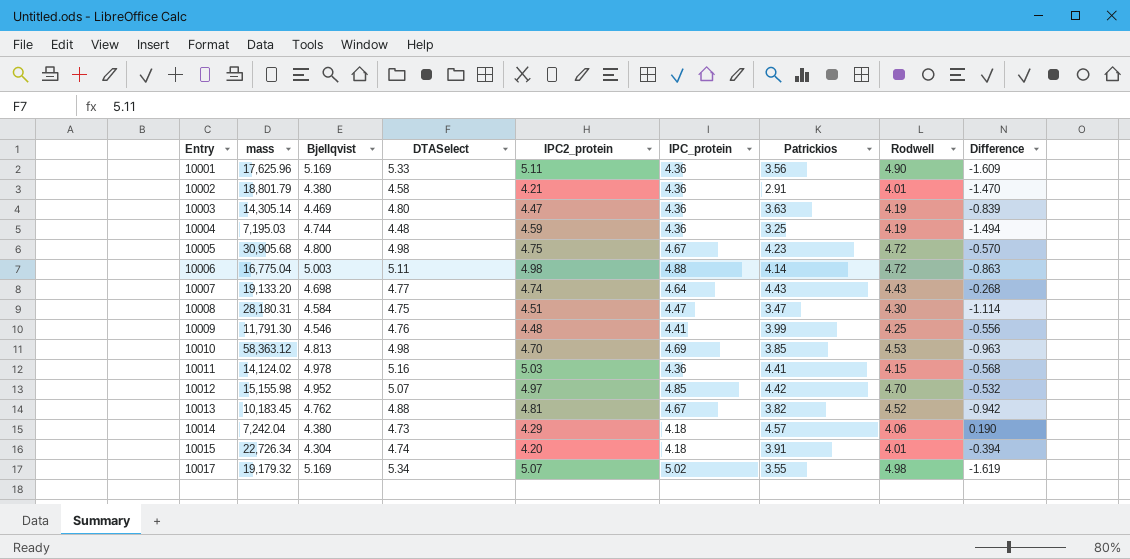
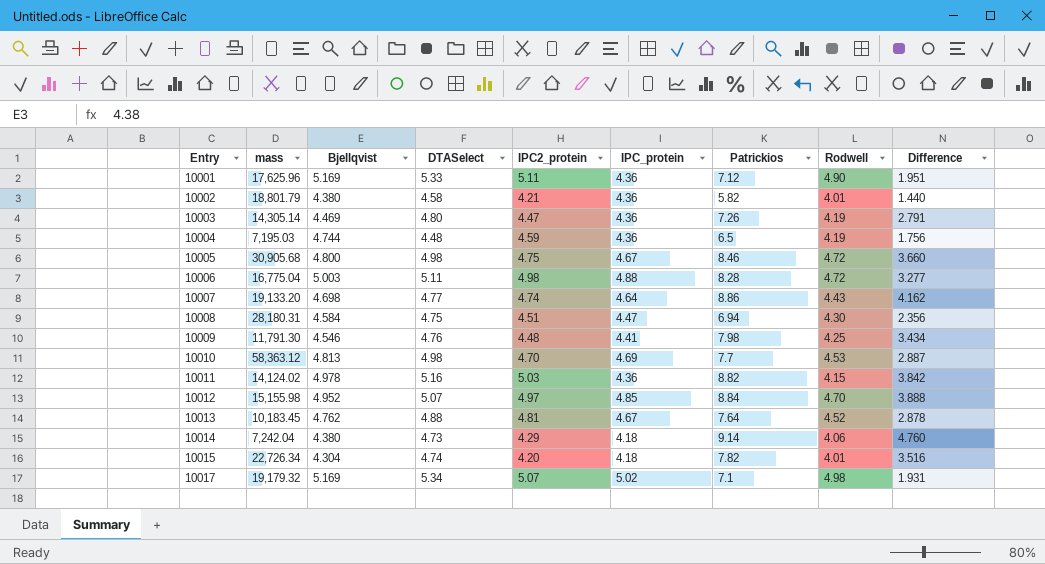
10001 | Patrickios: 3.56 -> 7.12
10001 | Difference: -1.609 -> 1.951
10002 | Patrickios: 2.91 -> 5.82
10002 | Difference: -1.470 -> 1.440
10003 | Patrickios: 3.63 -> 7.26
10003 | Difference: -0.839 -> 2.791
10004 | Patrickios: 3.25 -> 6.5
10004 | Difference: -1.494 -> 1.756
10005 | Patrickios: 4.23 -> 8.46
10005 | Difference: -0.570 -> 3.660
10006 | Patrickios: 4.14 -> 8.28
10006 | Difference: -0.863 -> 3.277
10007 | Patrickios: 4.43 -> 8.86
10007 | Difference: -0.268 -> 4.162
10008 | Patrickios: 3.47 -> 6.94
10008 | Difference: -1.114 -> 2.356
10009 | Patrickios: 3.99 -> 7.98
10009 | Difference: -0.556 -> 3.434
10010 | Patrickios: 3.85 -> 7.7
10010 | Difference: -0.963 -> 2.887
10011 | Patrickios: 4.41 -> 8.82
10011 | Difference: -0.568 -> 3.842
10012 | Patrickios: 4.42 -> 8.84
10012 | Difference: -0.532 -> 3.888
10013 | Patrickios: 3.82 -> 7.64
10013 | Difference: -0.942 -> 2.878
10014 | Patrickios: 4.57 -> 9.14
10014 | Difference: 0.190 -> 4.760
10015 | Patrickios: 3.91 -> 7.82
10015 | Difference: -0.394 -> 3.516
10017 | Patrickios: 3.55 -> 7.1
10017 | Difference: -1.619 -> 1.931

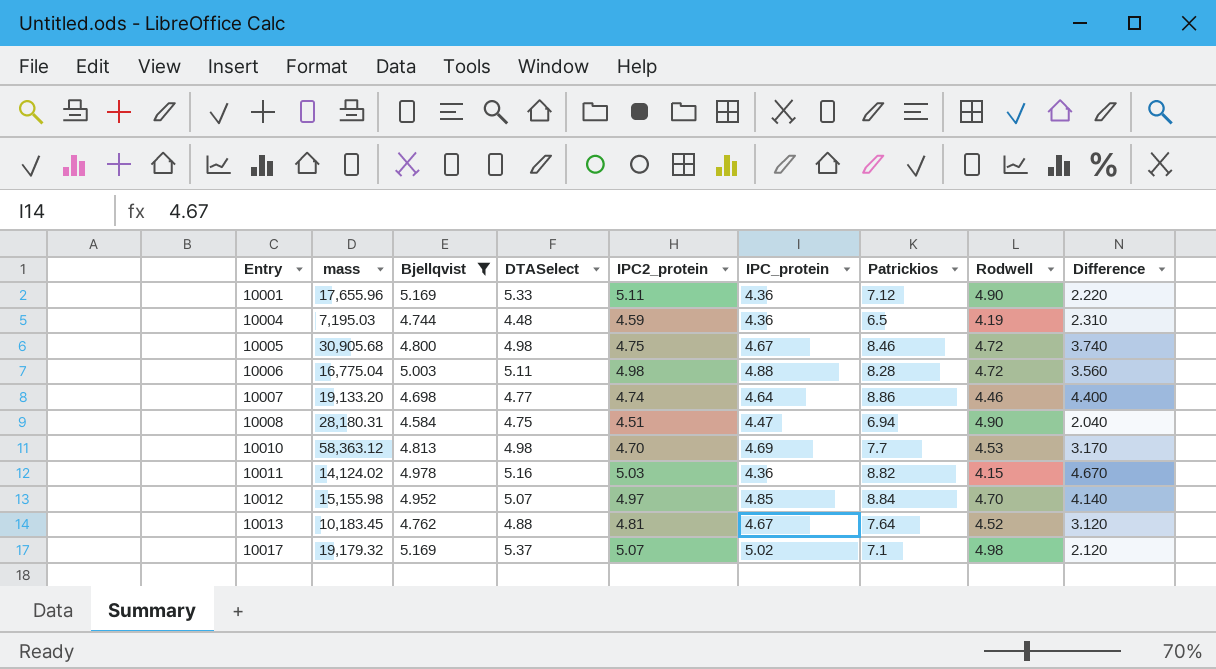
filter: none -> Bjellqvist >= 4.584
column Difference | formula: [Patrickios] - [Bjellqvist] -> [Patrickios] - [Rodwell]
10001 | mass: 17,625.96 -> 17,655.96
10007 | Rodwell: 4.43 -> 4.46
10008 | Rodwell: 4.30 -> 4.90
10017 | DTASelect: 5.34 -> 5.37

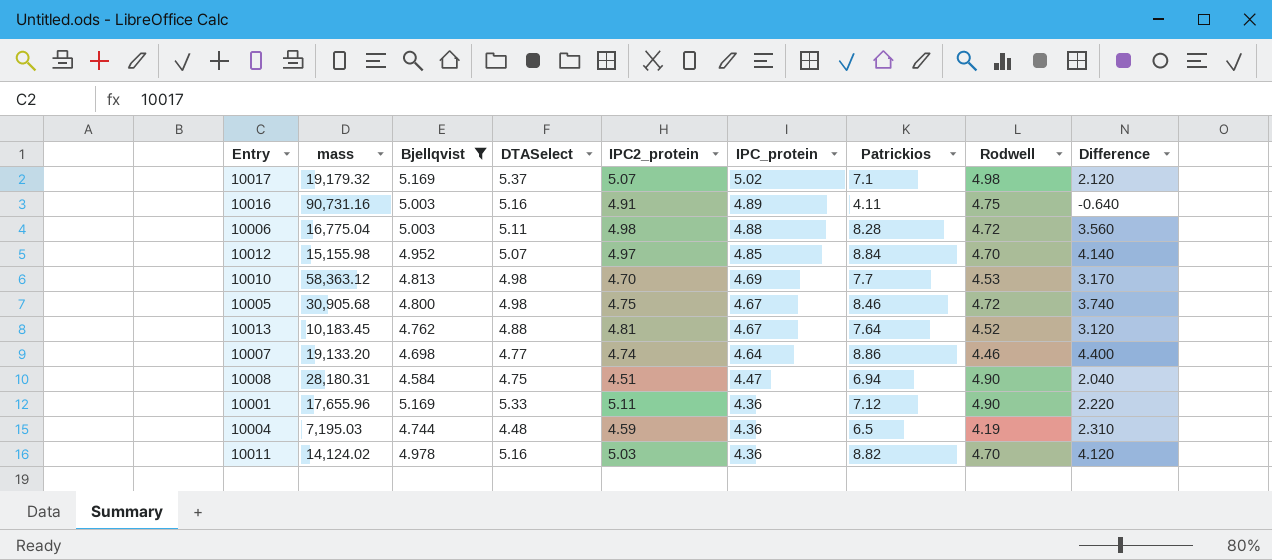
row order: Entry ascending -> IPC_protein descending
row 10016: none -> 90,731.16 | 5.003 | 5.16 | 4.91 | 4.89 | 4.11 | 4.75 | -0.640
10011 | Rodwell: 4.15 -> 4.70
10011 | Difference: 4.670 -> 4.120

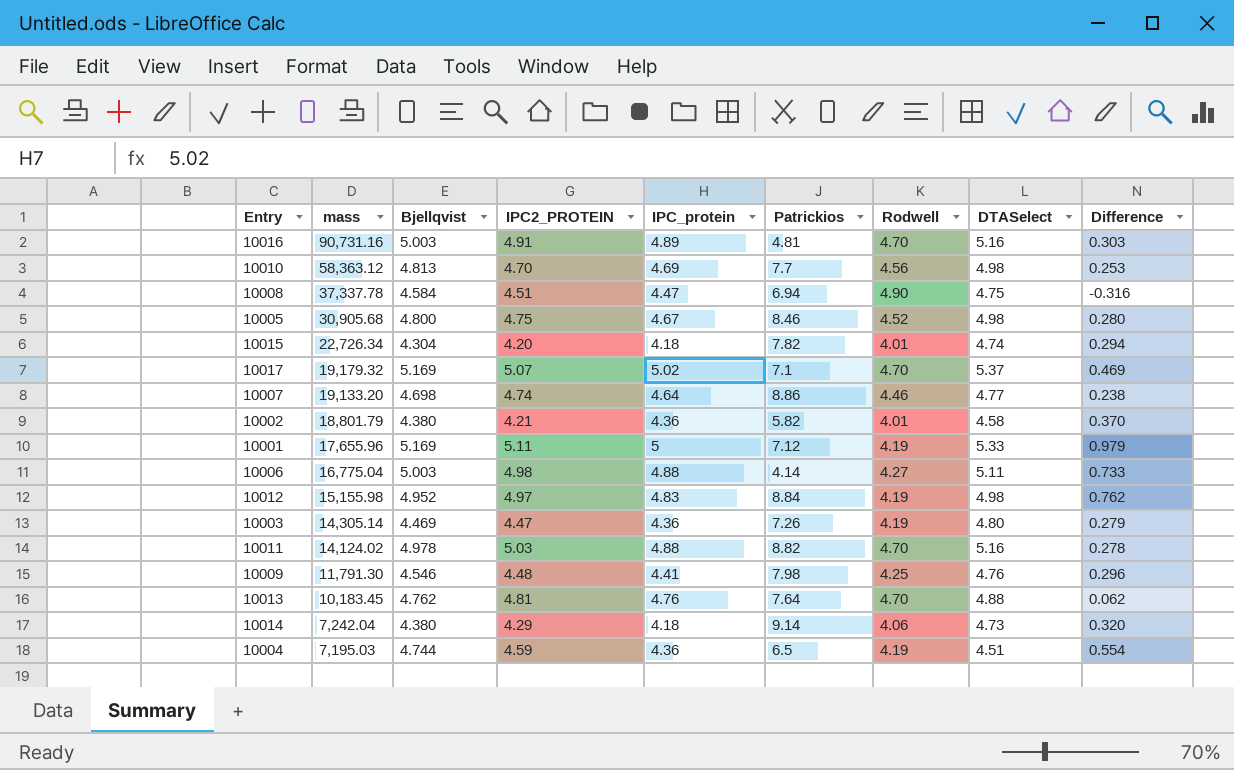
filter: Bjellqvist >= 4.584 -> none
row order: IPC_protein descending -> mass descending
column name: IPC2_protein -> IPC2_PROTEIN
column DTASelect | position: 4 -> 8
column Difference | formula: [Patrickios] - [Rodwell] -> [Bjellqvist] - [Rodwell]
10016 | Patrickios: 4.11 -> 4.81
10016 | Rodwell: 4.75 -> 4.70
10010 | Rodwell: 4.53 -> 4.56
10008 | mass: 28,180.31 -> 37,337.78
10005 | Rodwell: 4.72 -> 4.52
10017 | Rodwell: 4.98 -> 4.70
10001 | IPC_protein: 4.36 -> 5
10001 | Rodwell: 4.90 -> 4.19
10006 | Patrickios: 8.28 -> 4.14
10006 | Rodwell: 4.72 -> 4.27
10012 | IPC_protein: 4.85 -> 4.83
10012 | Rodwell: 4.70 -> 4.19
10012 | DTASelect: 5.07 -> 4.98
10011 | IPC_protein: 4.36 -> 4.88
10013 | IPC_protein: 4.67 -> 4.76
10013 | Rodwell: 4.52 -> 4.70
10004 | DTASelect: 4.48 -> 4.51

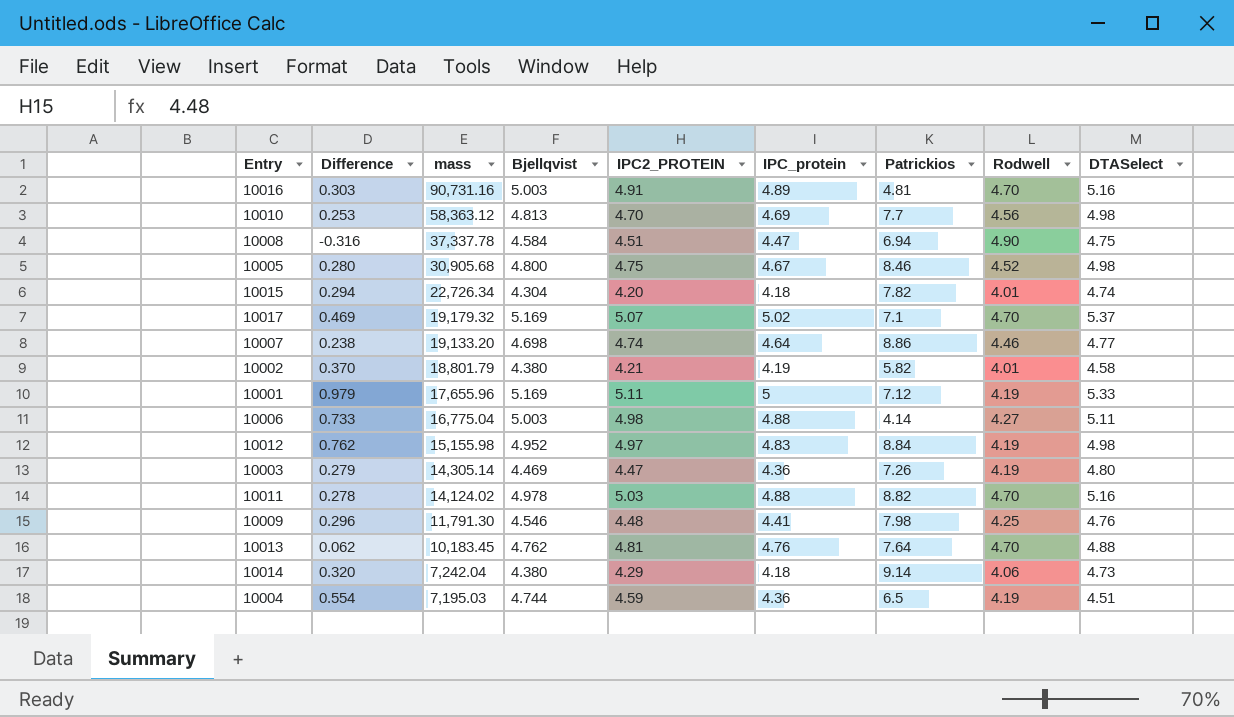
column Difference | position: 9 -> 2
10002 | IPC_protein: 4.36 -> 4.19

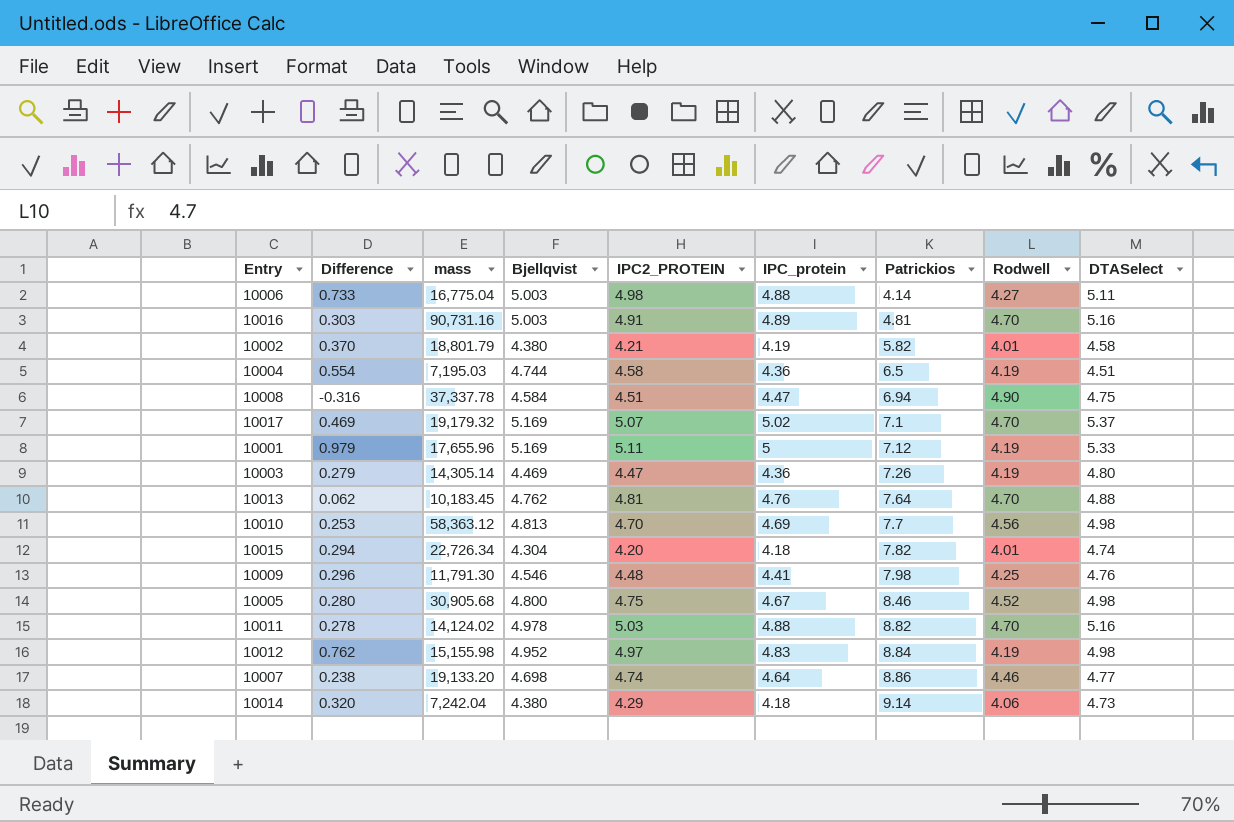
row order: mass descending -> Patrickios ascending
10004 | IPC2_PROTEIN: 4.59 -> 4.58

